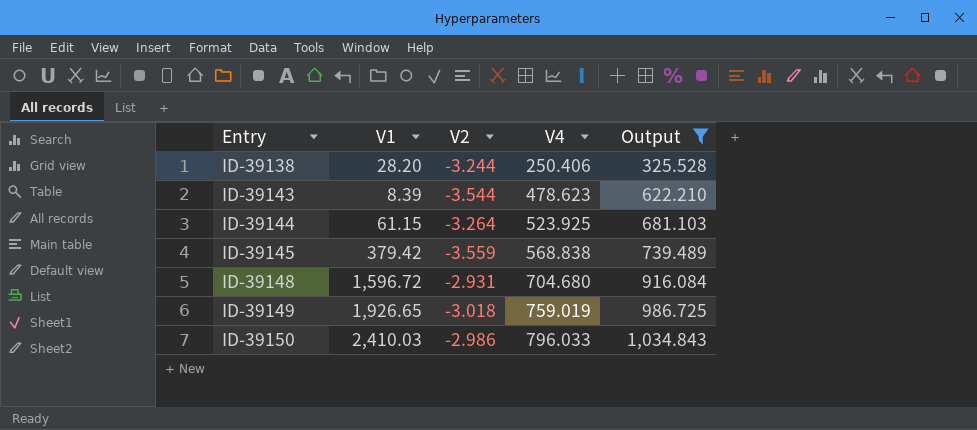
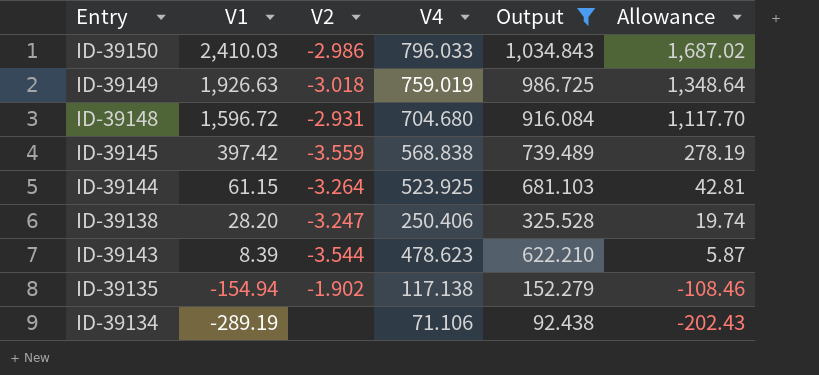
row order: Entry ascending -> V1 descending
column Allowance | formula: none -> [V1] * 0.7
ID-39149 | V1: 1,926.65 -> 1,926.63
ID-39145 | V1: 379.42 -> 397.42
ID-39138 | V2: -3.244 -> -3.247
row ID-39135: none -> -154.94 | -1.902 | 117.138 | 152.279 | -108.46
row ID-39134: none -> -289.19 | none | 71.106 | 92.438 | -202.43

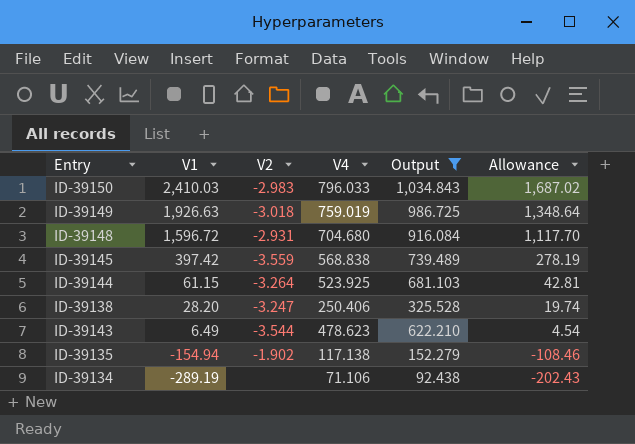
ID-39150 | V2: -2.986 -> -2.983
ID-39143 | V1: 8.39 -> 6.49
ID-39143 | Allowance: 5.87 -> 4.54

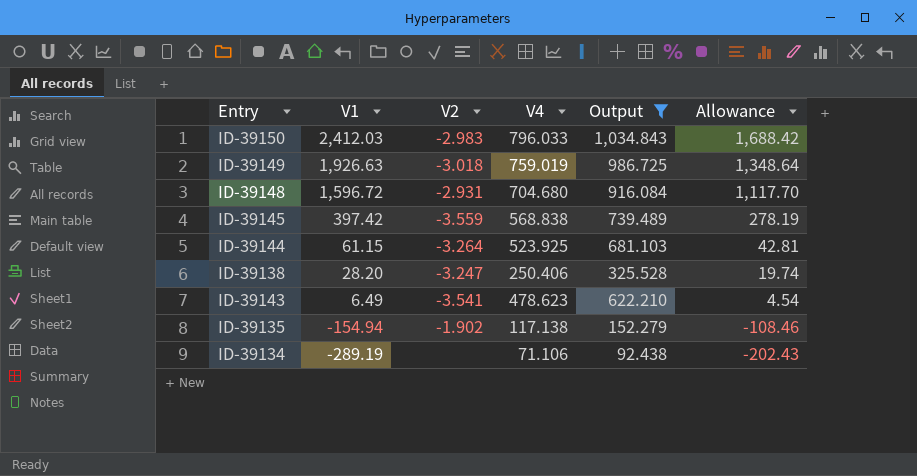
ID-39150 | V1: 2,410.03 -> 2,412.03
ID-39150 | Allowance: 1,687.02 -> 1,688.42
ID-39143 | V2: -3.544 -> -3.541

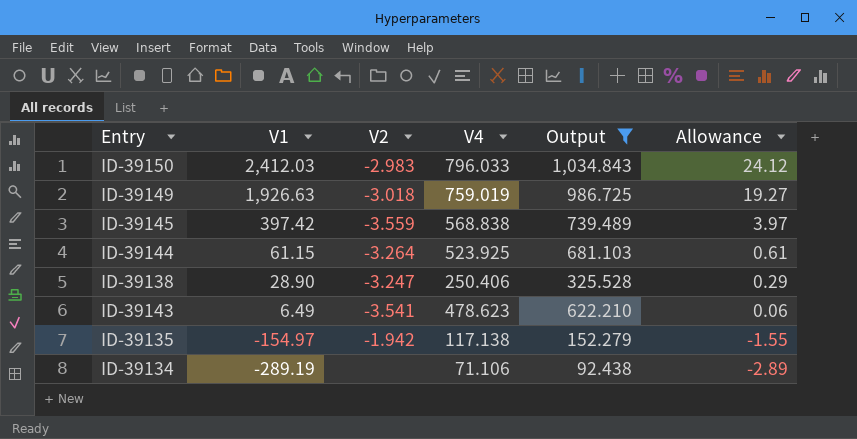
column Allowance | formula: [V1] * 0.7 -> [V1] * 0.01
row ID-39148: 1,596.72 | -2.931 | 704.680 | 916.084 | 1,117.70 -> none
ID-39138 | V1: 28.20 -> 28.90
ID-39135 | V1: -154.94 -> -154.97
ID-39135 | V2: -1.902 -> -1.942

